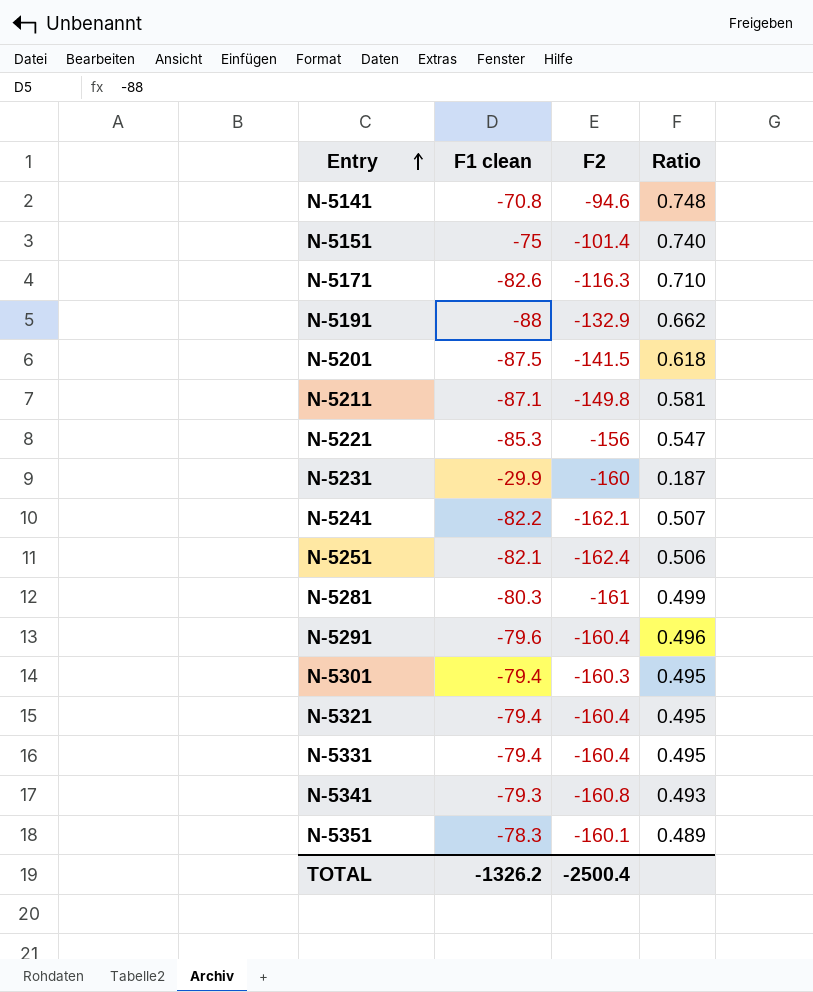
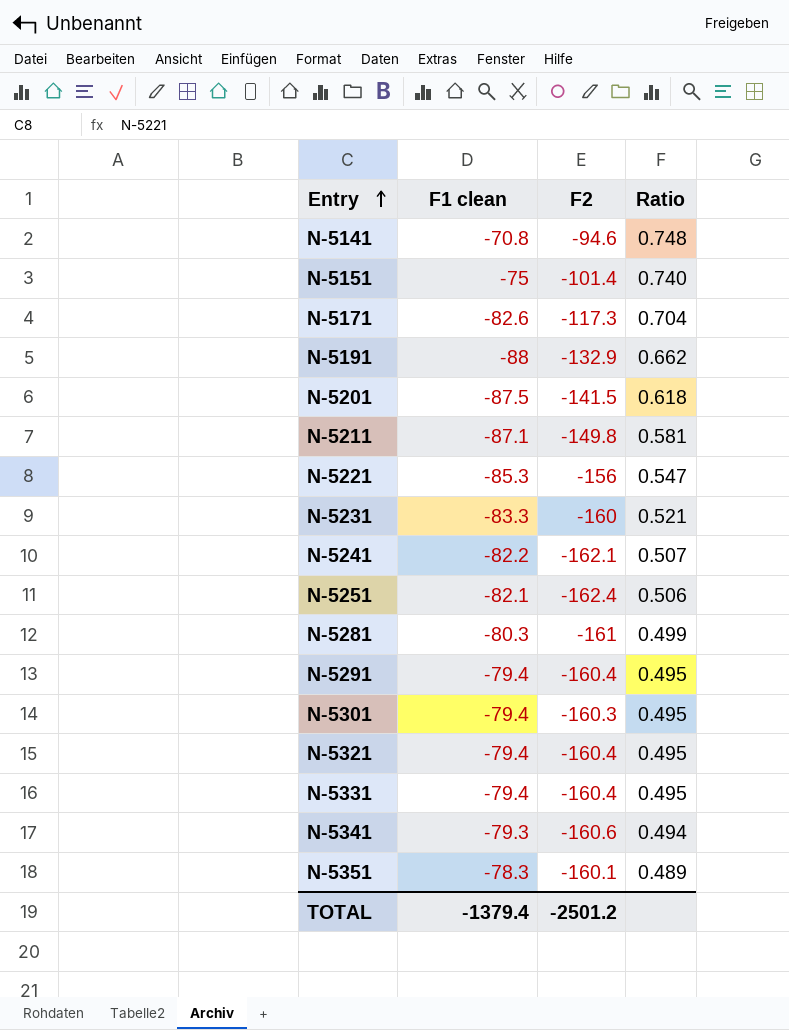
N-5171 | F2: -116.3 -> -117.3
N-5171 | Ratio: 0.710 -> 0.704
N-5231 | F1 clean: -29.9 -> -83.3
N-5231 | Ratio: 0.187 -> 0.521
N-5291 | F1 clean: -79.6 -> -79.4
N-5291 | Ratio: 0.496 -> 0.495
N-5341 | F2: -160.8 -> -160.6
N-5341 | Ratio: 0.493 -> 0.494
TOTAL | F1 clean: -1326.2 -> -1379.4
TOTAL | F2: -2500.4 -> -2501.2

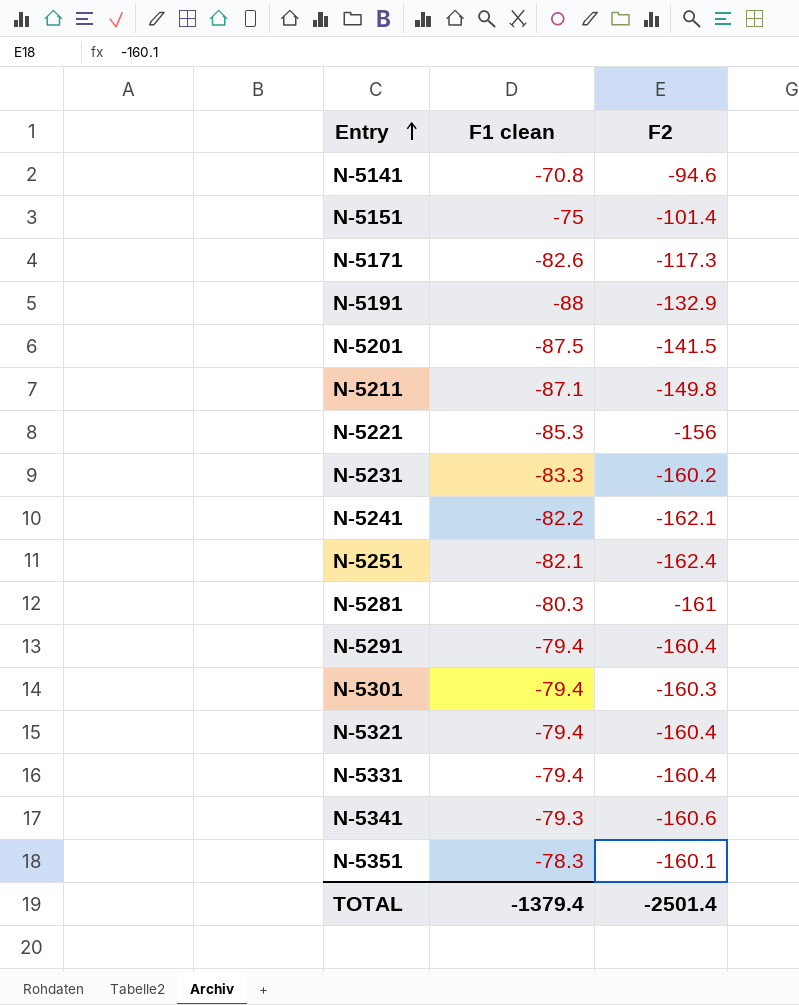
column Ratio | formula: [F1 clean] / [F2] -> none
N-5231 | F2: -160 -> -160.2
TOTAL | F2: -2501.2 -> -2501.4

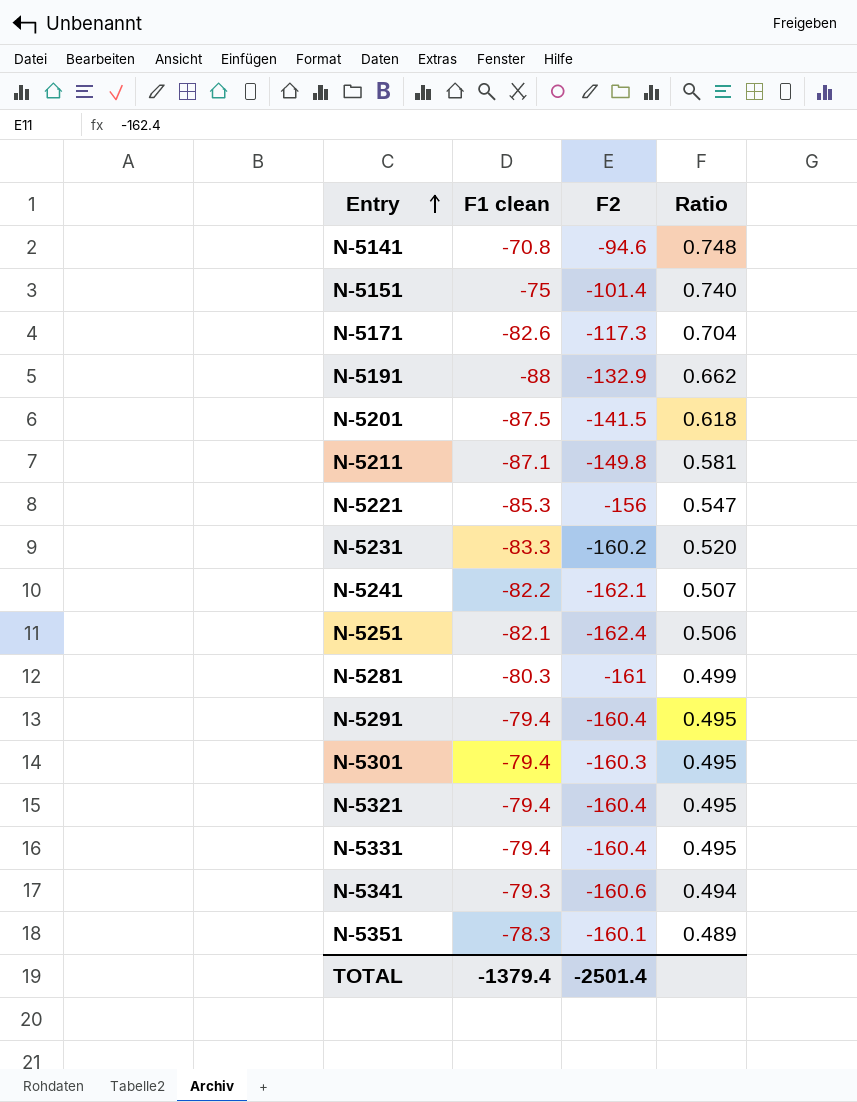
column Ratio | formula: none -> [F1 clean] / [F2]

